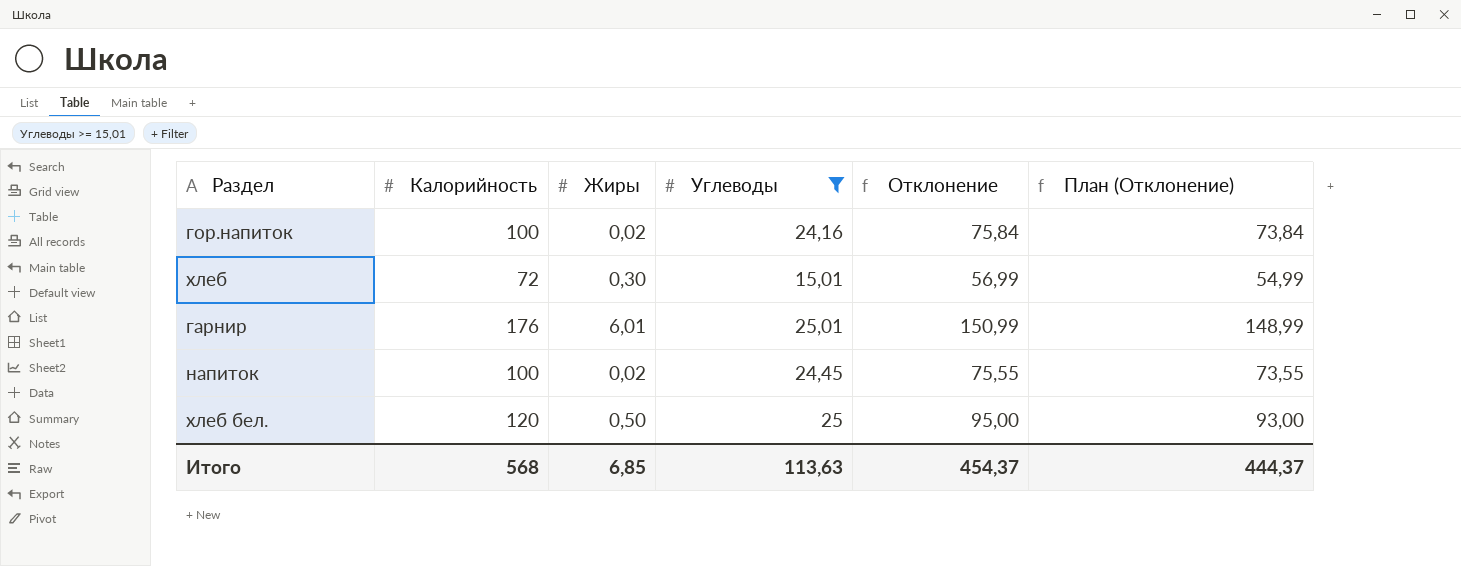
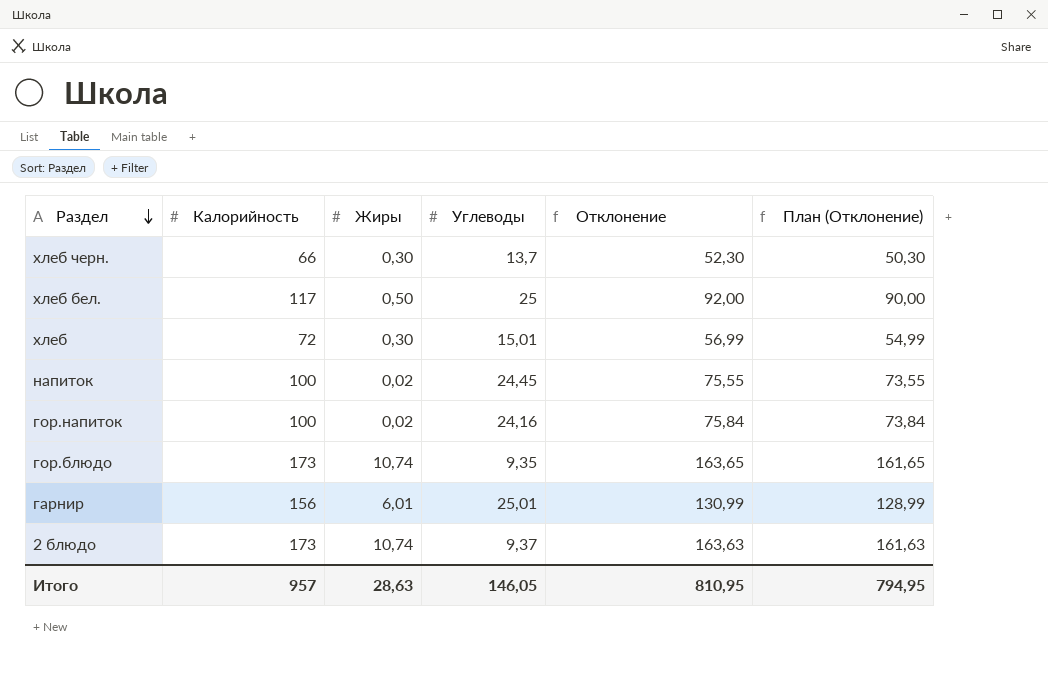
filter: Углеводы >= 15,01 -> none
row order: none -> Раздел descending
хлеб бел. | Калорийность: 120 -> 117
хлеб бел. | Отклонение: 95,00 -> 92,00
хлеб бел. | План (Отклонение): 93,00 -> 90,00
гарнир | Калорийность: 176 -> 156
гарнир | Отклонение: 150,99 -> 130,99
гарнир | План (Отклонение): 148,99 -> 128,99
Итого | Калорийность: 568 -> 957
Итого | Жиры: 6,85 -> 28,63
Итого | Углеводы: 113,63 -> 146,05
Итого | Отклонение: 454,37 -> 810,95
Итого | План (Отклонение): 444,37 -> 794,95

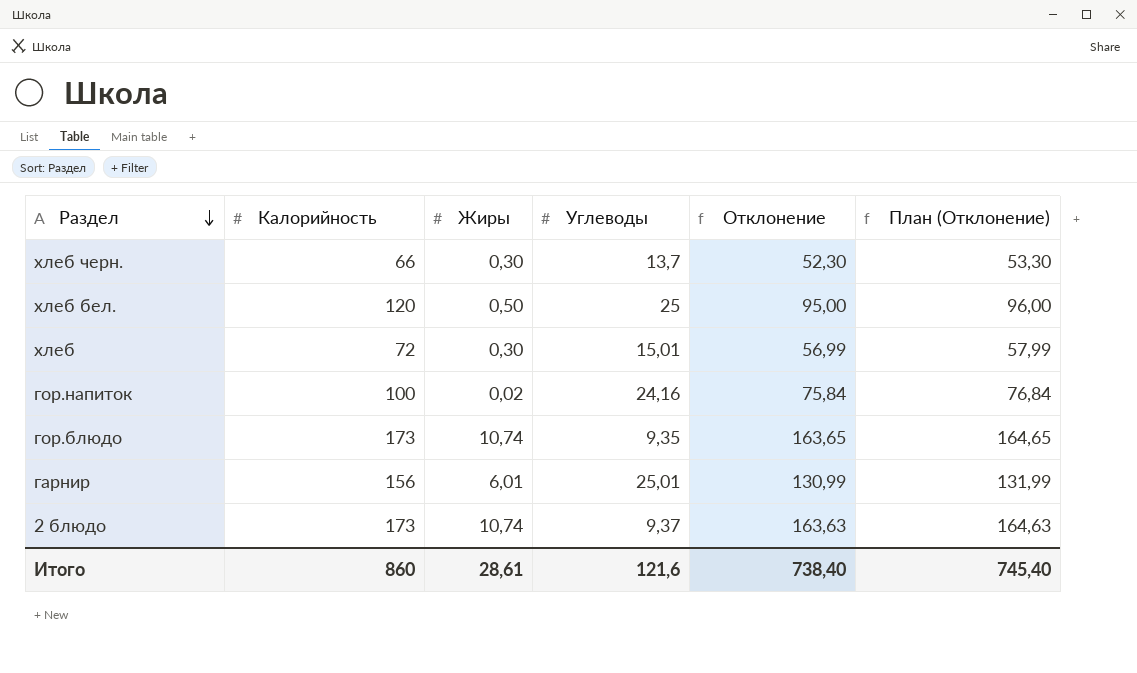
column План (Отклонение) | formula: [Отклонение] - 2 -> [Отклонение] + 1
row напиток: 100 | 0,02 | 24,45 | 75,55 | 73,55 -> none
хлеб бел. | Калорийность: 117 -> 120
хлеб бел. | Отклонение: 92,00 -> 95,00
Итого | Калорийность: 957 -> 860
Итого | Жиры: 28,63 -> 28,61
Итого | Углеводы: 146,05 -> 121,6
Итого | Отклонение: 810,95 -> 738,40
Итого | План (Отклонение): 794,95 -> 745,40

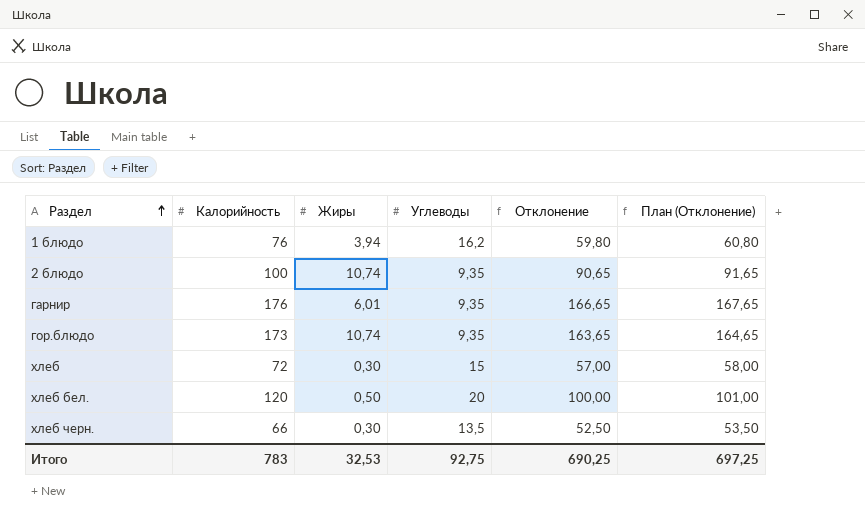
row order: Раздел descending -> Раздел ascending
row гор.напиток: 100 | 0,02 | 24,16 | 75,84 | 76,84 -> none
row 1 блюдо: none -> 76 | 3,94 | 16,2 | 59,80 | 60,80
2 блюдо | Калорийность: 173 -> 100
2 блюдо | Углеводы: 9,37 -> 9,35
2 блюдо | Отклонение: 163,63 -> 90,65
2 блюдо | План (Отклонение): 164,63 -> 91,65
гарнир | Калорийность: 156 -> 176
гарнир | Углеводы: 25,01 -> 9,35
гарнир | Отклонение: 130,99 -> 166,65
гарнир | План (Отклонение): 131,99 -> 167,65
хлеб | Углеводы: 15,01 -> 15
хлеб | Отклонение: 56,99 -> 57,00
хлеб | План (Отклонение): 57,99 -> 58,00
хлеб бел. | Углеводы: 25 -> 20
хлеб бел. | Отклонение: 95,00 -> 100,00
хлеб бел. | План (Отклонение): 96,00 -> 101,00
хлеб черн. | Углеводы: 13,7 -> 13,5
хлеб черн. | Отклонение: 52,30 -> 52,50
хлеб черн. | План (Отклонение): 53,30 -> 53,50
Итого | Калорийность: 860 -> 783
Итого | Жиры: 28,61 -> 32,53
Итого | Углеводы: 121,6 -> 92,75
Итого | Отклонение: 738,40 -> 690,25
Итого | План (Отклонение): 745,40 -> 697,25

